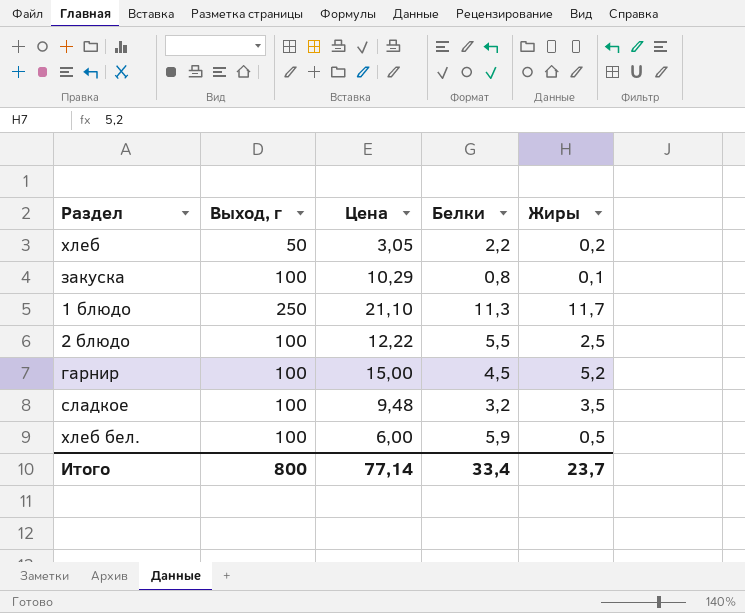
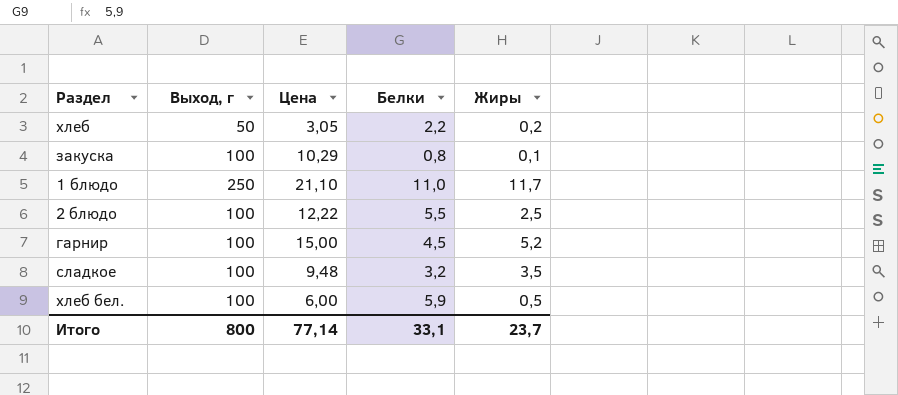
1 блюдо | Белки: 11,3 -> 11,0
Итого | Белки: 33,4 -> 33,1

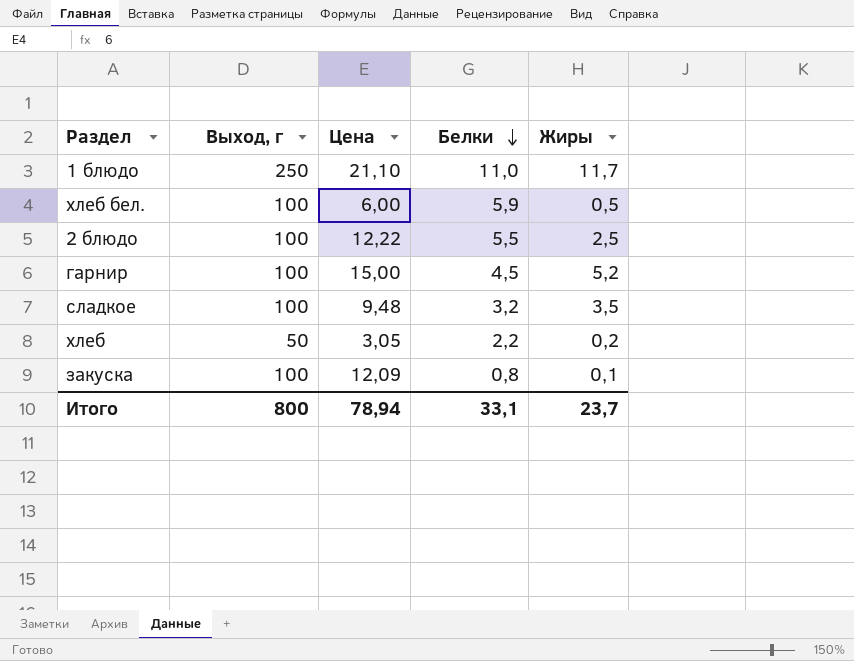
row order: none -> Белки descending
закуска | Цена: 10,29 -> 12,09
Итого | Цена: 77,14 -> 78,94

